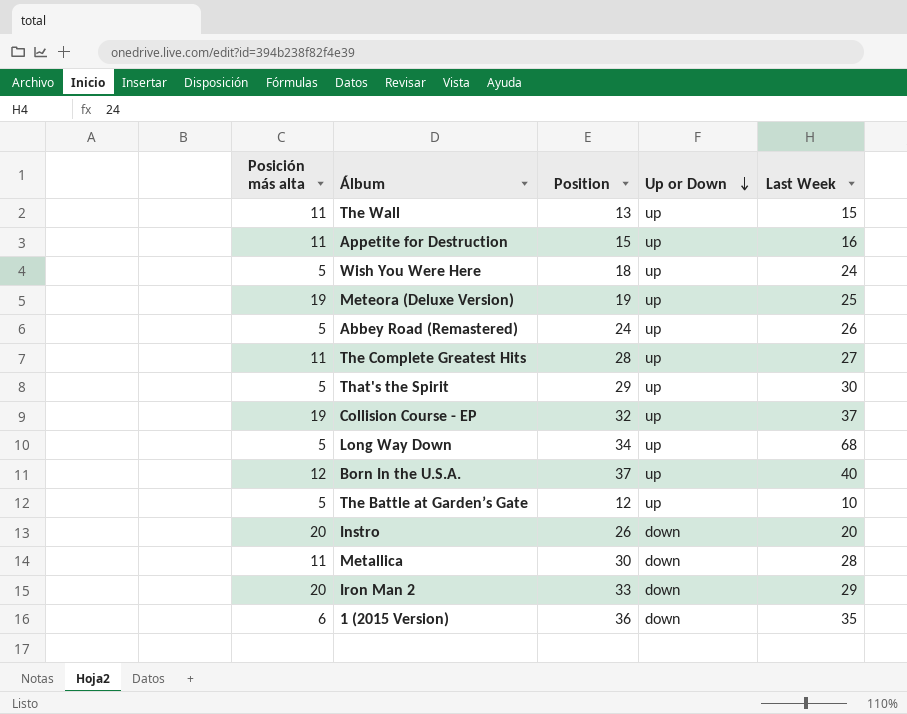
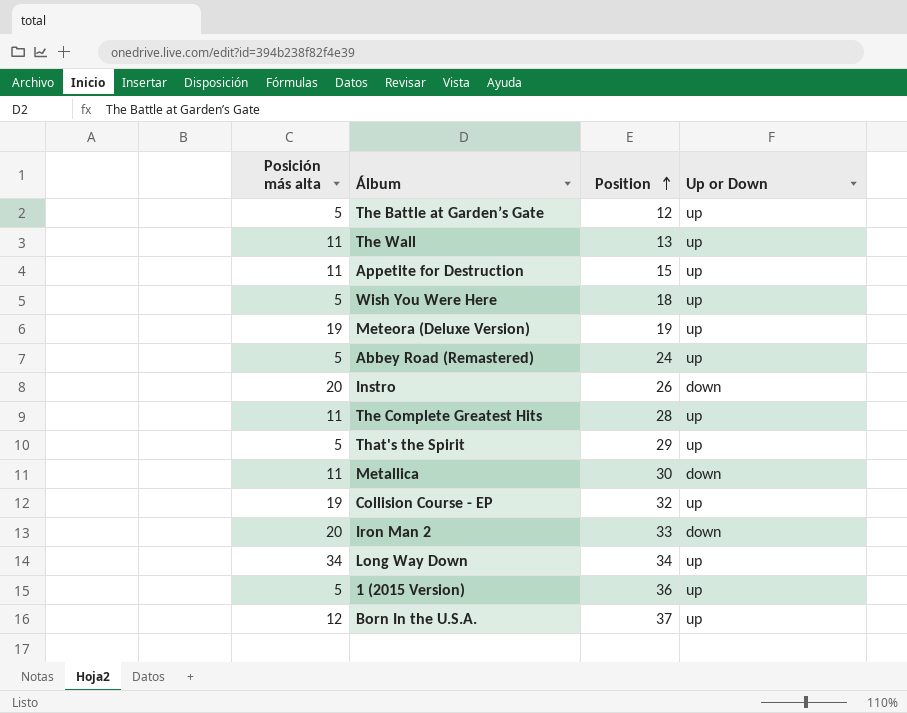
row order: Up or Down descending -> Position ascending
column Last Week | position: 5 -> none
Long Way Down | Posición más alta: 5 -> 34
1 (2015 Version) | Posición más alta: 6 -> 5
1 (2015 Version) | Up or Down: down -> up

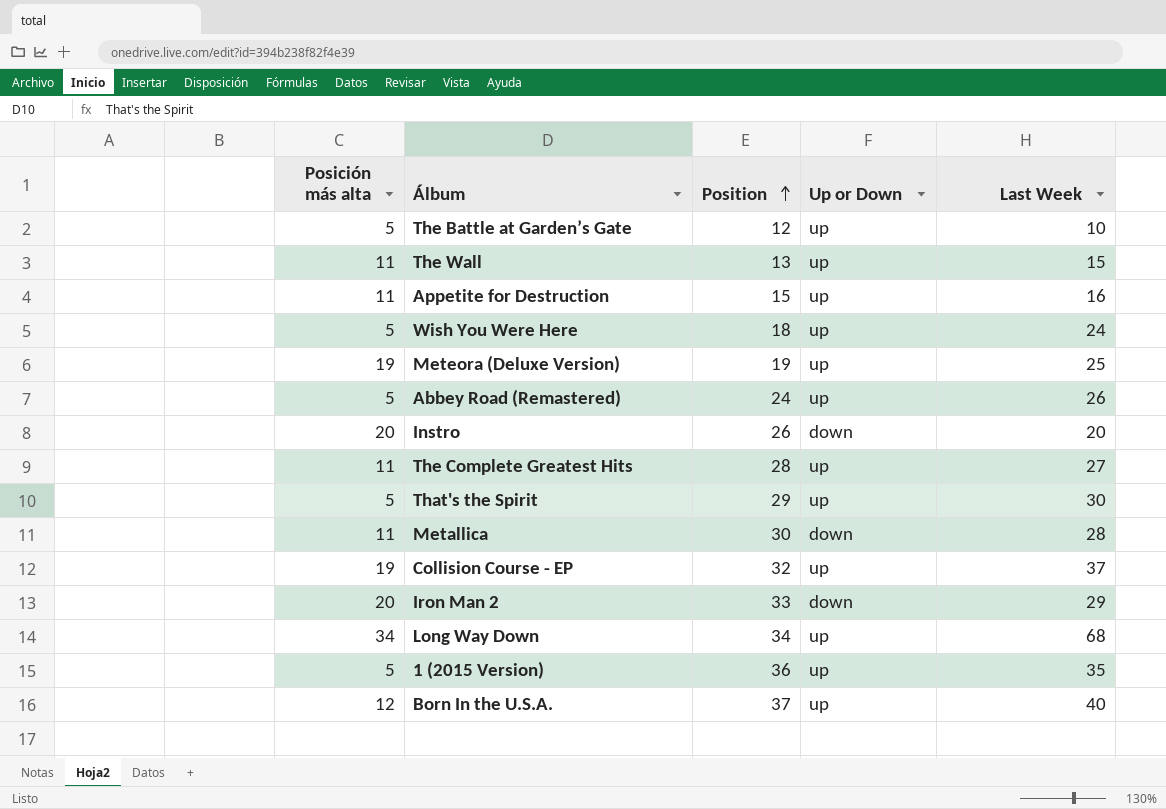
column Last Week | position: none -> 5

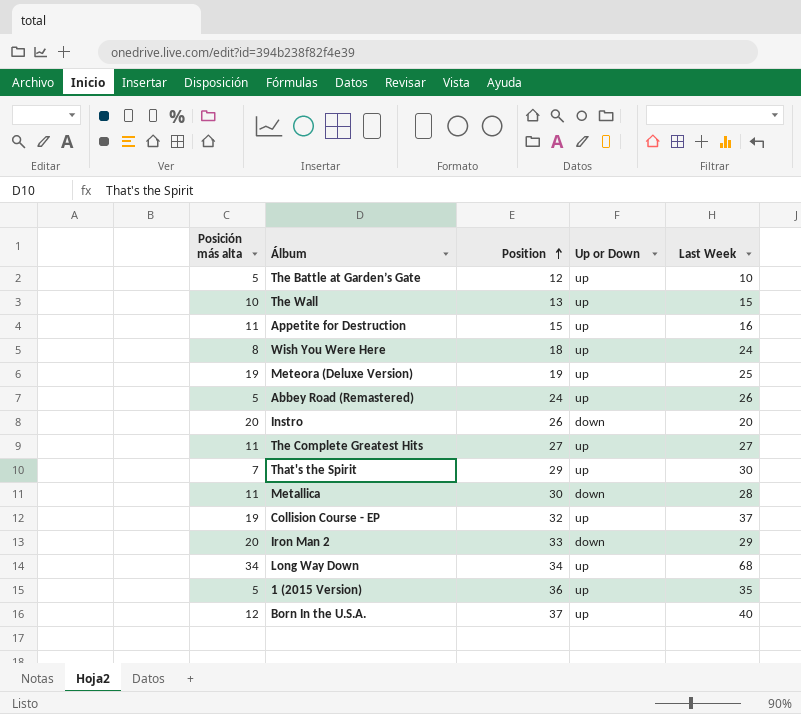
The Wall | Posición más alta: 11 -> 10
Wish You Were Here | Posición más alta: 5 -> 8
The Complete Greatest Hits | Position: 28 -> 27
That's the Spirit | Posición más alta: 5 -> 7

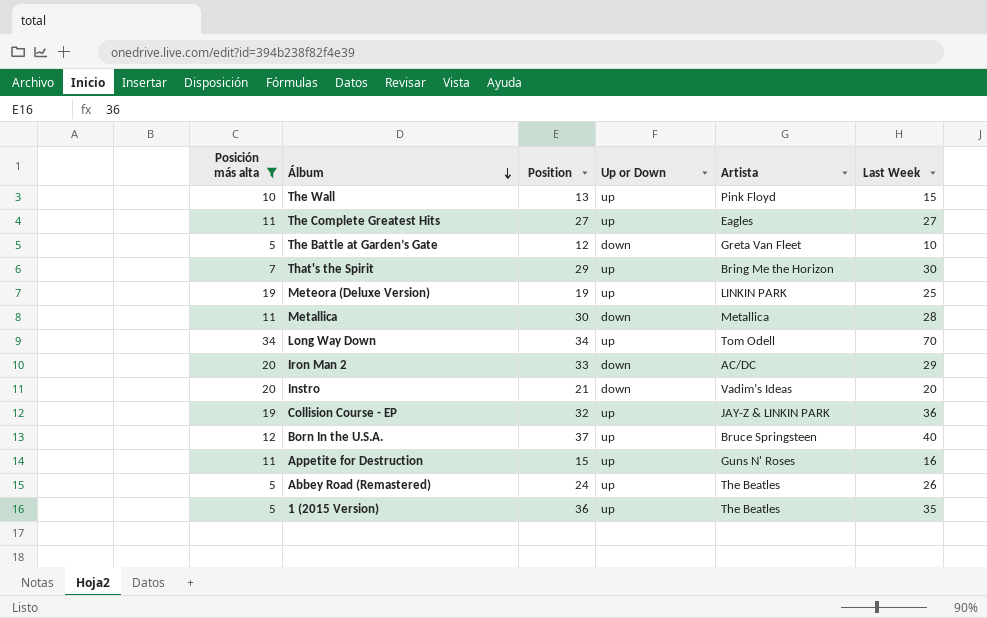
filter: none -> Posición más alta != 8
row order: Position ascending -> Álbum descending
column Artista | position: none -> 5
The Battle at Garden’s Gate | Up or Down: up -> down
Long Way Down | Last Week: 68 -> 70
Instro | Position: 26 -> 21
Collision Course - EP | Last Week: 37 -> 36

